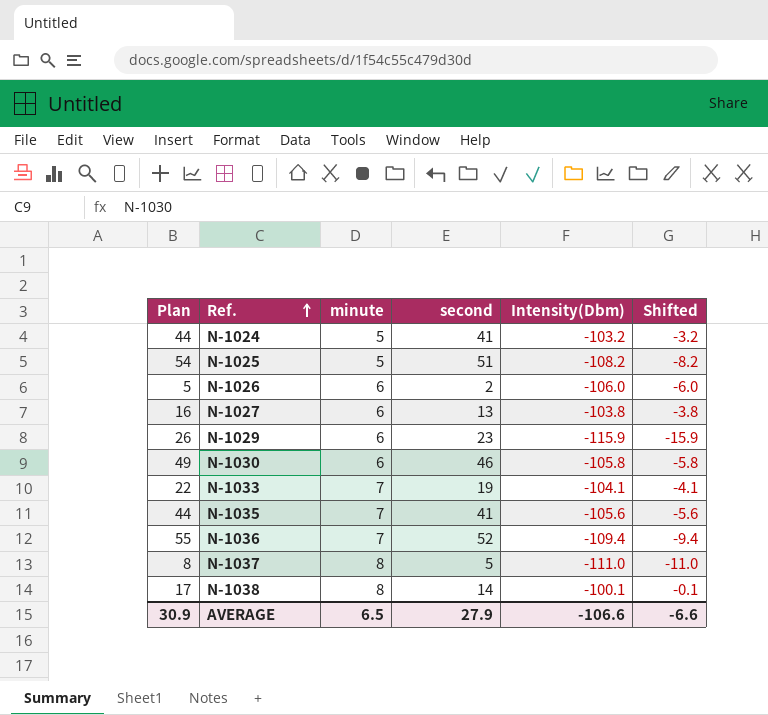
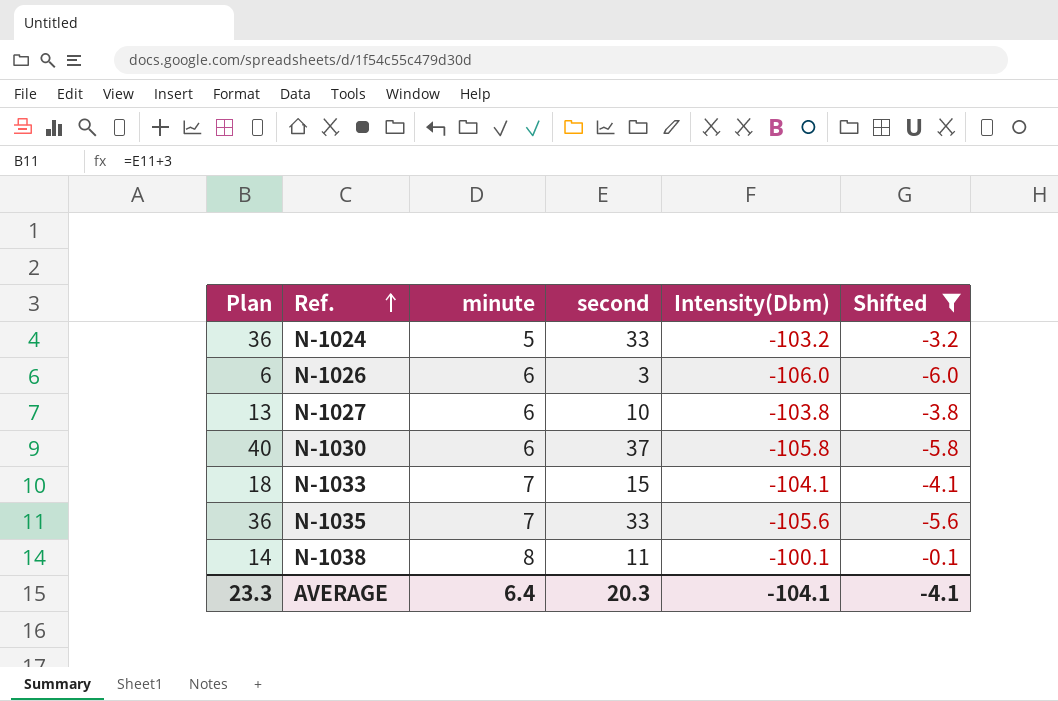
filter: none -> Shifted >= -6.0
N-1024 | Plan: 44 -> 36
N-1024 | second: 41 -> 33
N-1026 | Plan: 5 -> 6
N-1026 | second: 2 -> 3
N-1027 | Plan: 16 -> 13
N-1027 | second: 13 -> 10
N-1030 | Plan: 49 -> 40
N-1030 | second: 46 -> 37
N-1033 | Plan: 22 -> 18
N-1033 | second: 19 -> 15
N-1035 | Plan: 44 -> 36
N-1035 | second: 41 -> 33
N-1038 | Plan: 17 -> 14
N-1038 | second: 14 -> 11
AVERAGE | Plan: 30.9 -> 23.3
AVERAGE | minute: 6.5 -> 6.4
AVERAGE | second: 27.9 -> 20.3
AVERAGE | Intensity(Dbm): -106.6 -> -104.1
AVERAGE | Shifted: -6.6 -> -4.1

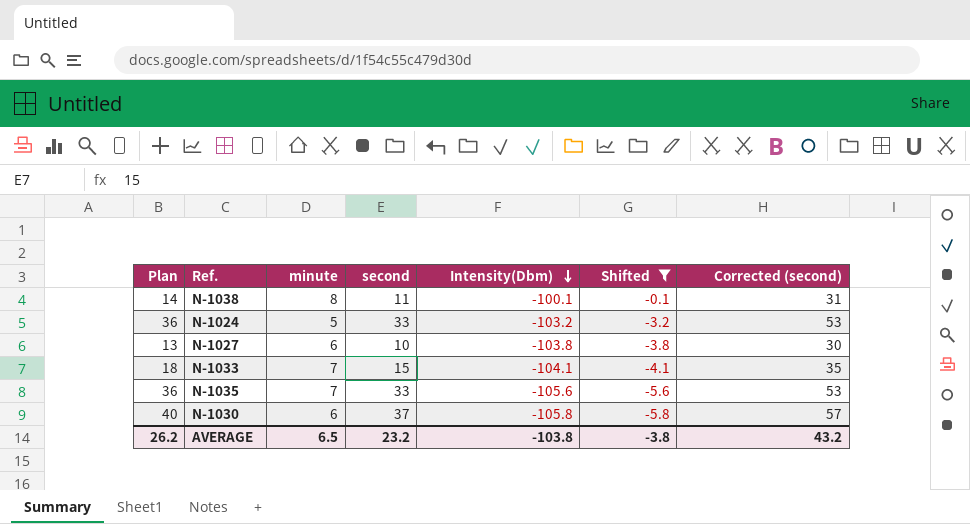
row order: Ref. ascending -> Intensity(Dbm) descending
column Corrected (second) | formula: none -> [second] + 20
row N-1026: 6 | 6 | 3 | -106.0 | -6.0 -> none
AVERAGE | Plan: 23.3 -> 26.2
AVERAGE | minute: 6.4 -> 6.5
AVERAGE | second: 20.3 -> 23.2
AVERAGE | Intensity(Dbm): -104.1 -> -103.8
AVERAGE | Shifted: -4.1 -> -3.8

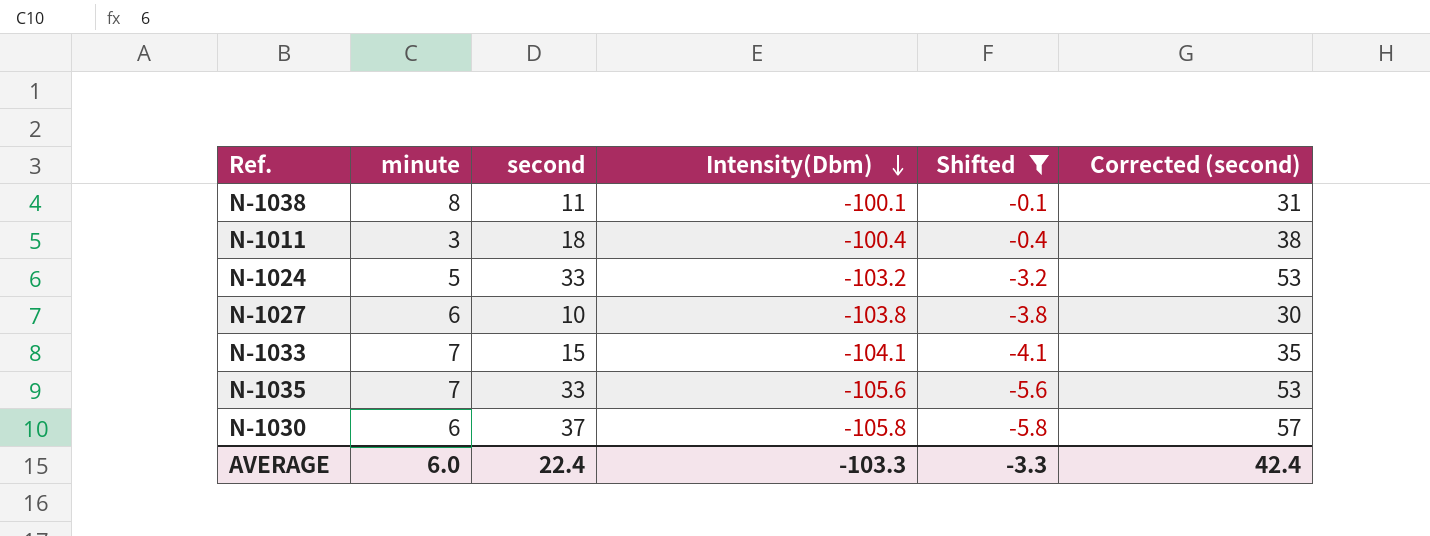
column Plan | formula: [second] + 3 -> none
row N-1011: none -> 3 | 18 | -100.4 | -0.4 | 38
AVERAGE | minute: 6.5 -> 6.0
AVERAGE | second: 23.2 -> 22.4
AVERAGE | Intensity(Dbm): -103.8 -> -103.3
AVERAGE | Shifted: -3.8 -> -3.3
AVERAGE | Corrected (second): 43.2 -> 42.4

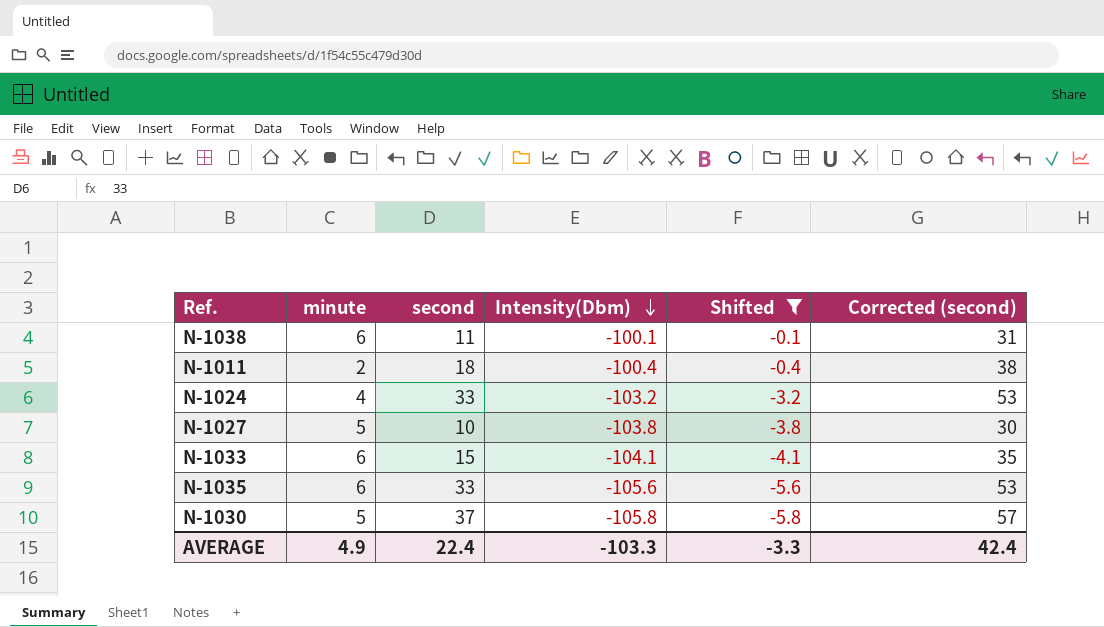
N-1038 | minute: 8 -> 6
N-1011 | minute: 3 -> 2
N-1024 | minute: 5 -> 4
N-1027 | minute: 6 -> 5
N-1033 | minute: 7 -> 6
N-1035 | minute: 7 -> 6
N-1030 | minute: 6 -> 5
AVERAGE | minute: 6.0 -> 4.9

